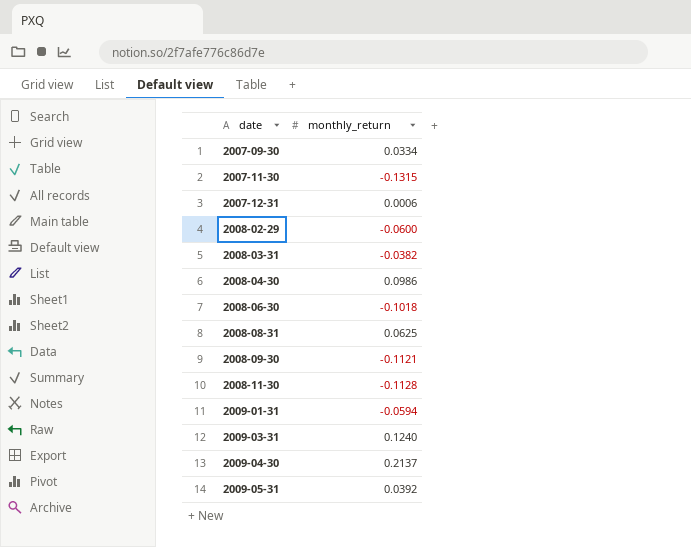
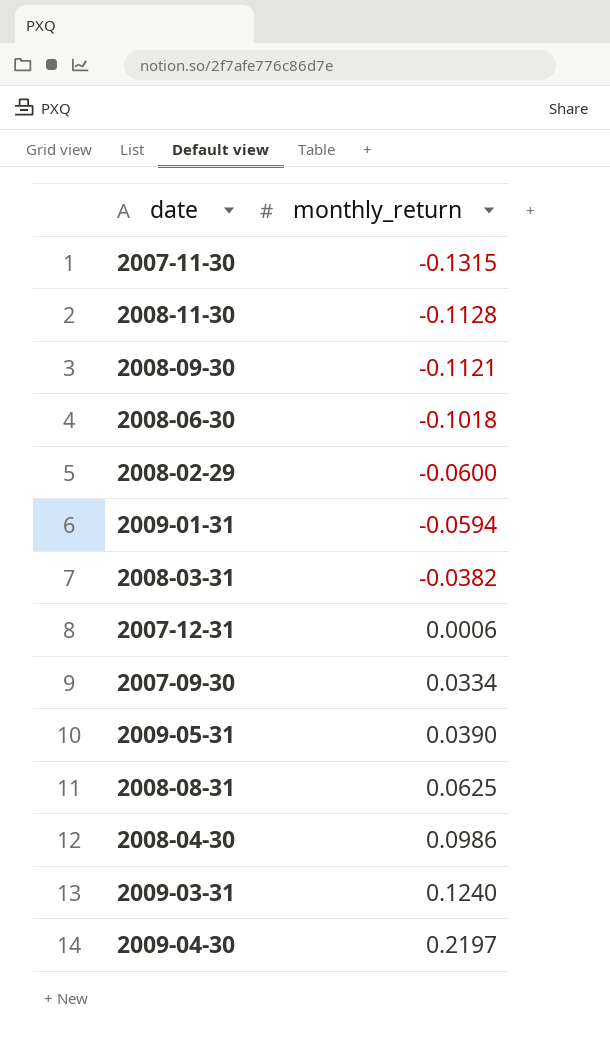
row order: date ascending -> monthly_return ascending
2009-05-31 | monthly_return: 0.0392 -> 0.0390
2009-04-30 | monthly_return: 0.2137 -> 0.2197

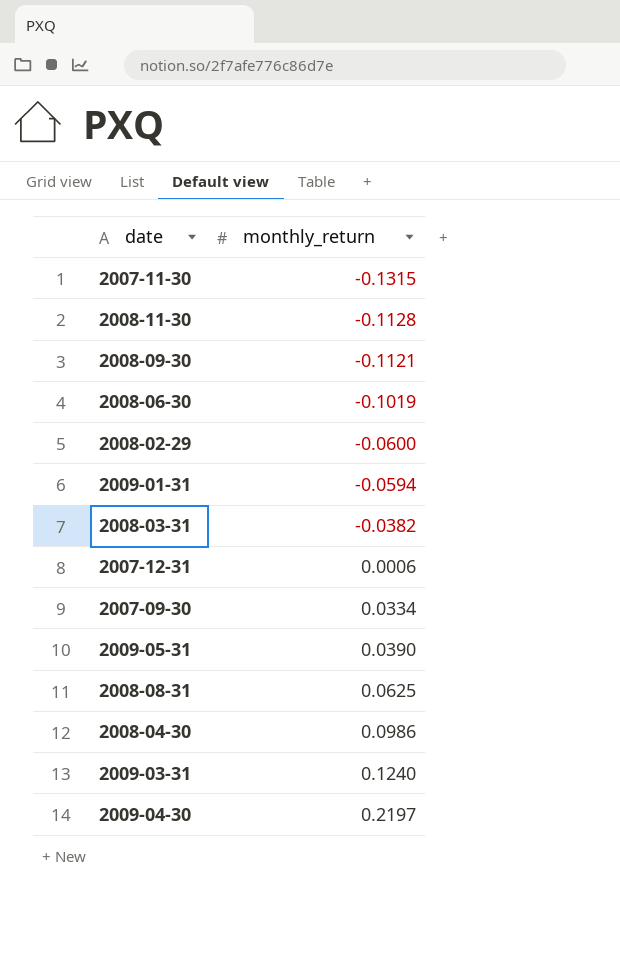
2008-06-30 | monthly_return: -0.1018 -> -0.1019

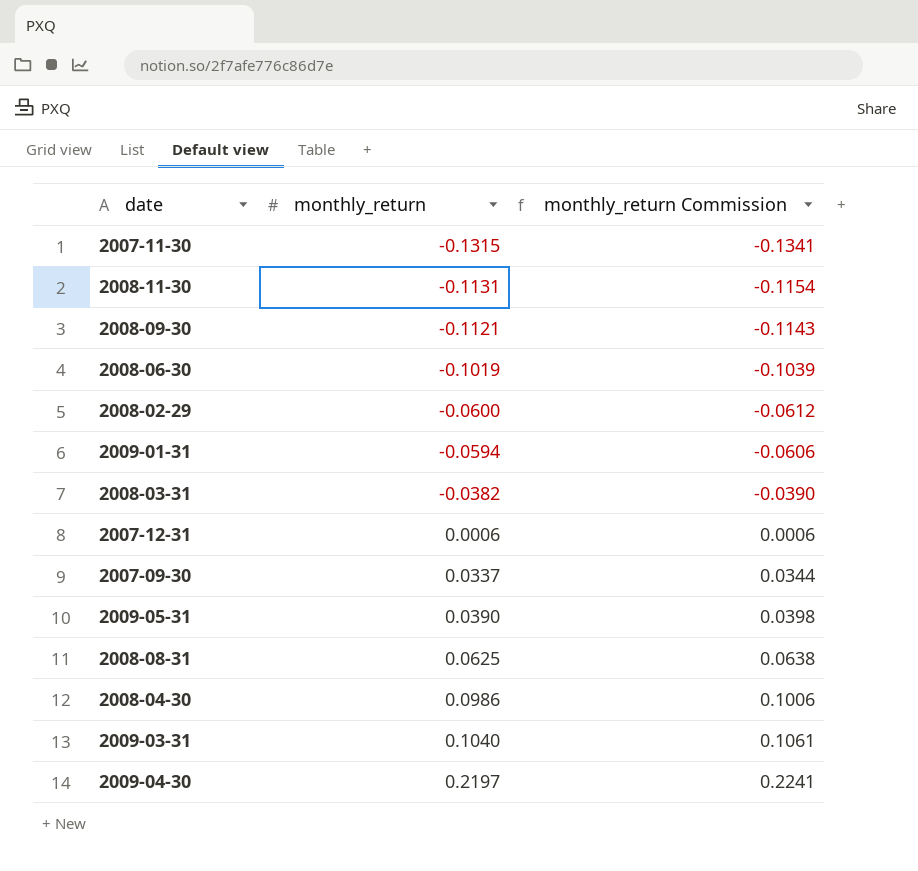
column monthly_return Commission | formula: none -> [monthly_return] * 1.02
2008-11-30 | monthly_return: -0.1128 -> -0.1131
2007-09-30 | monthly_return: 0.0334 -> 0.0337
2009-03-31 | monthly_return: 0.1240 -> 0.1040

